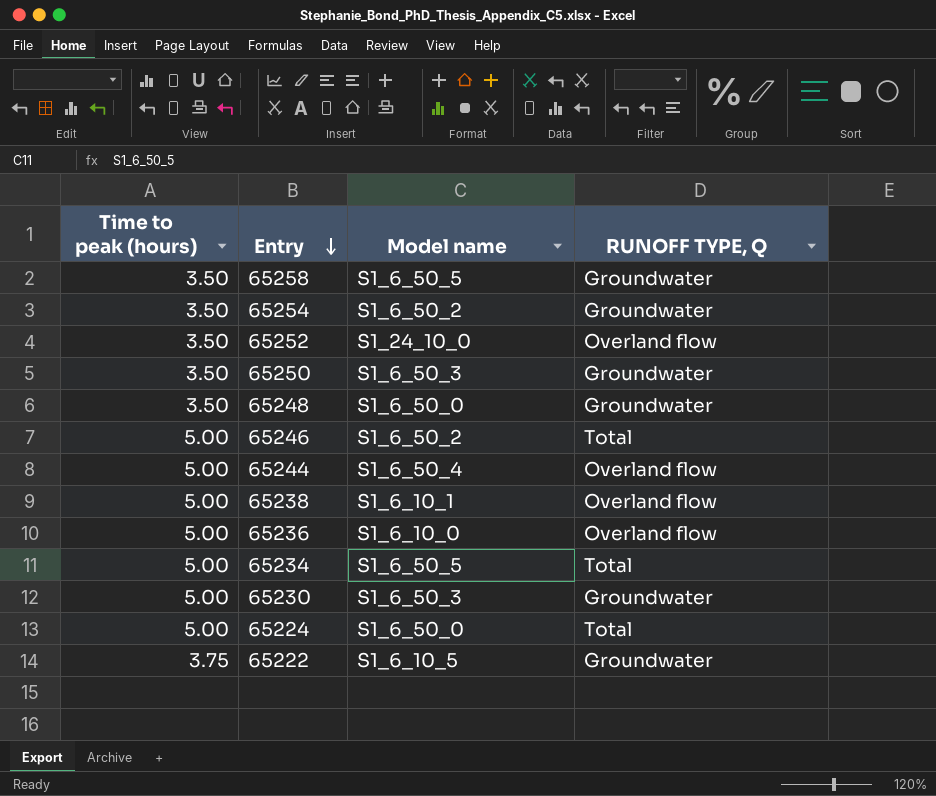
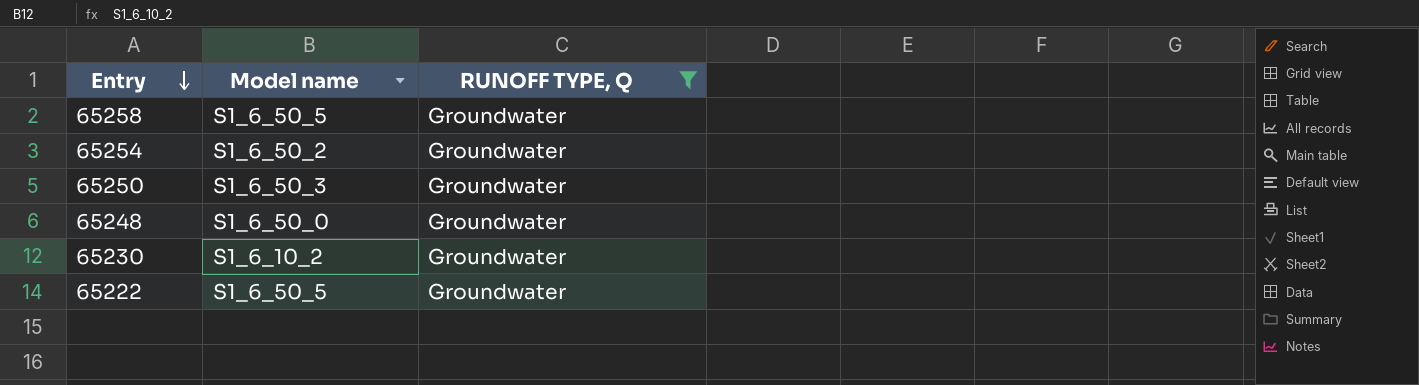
filter: none -> RUNOFF TYPE, Q = Groundwater
column Time to peak (hours) | position: 1 -> none
65230 | Model name: S1_6_50_3 -> S1_6_10_2
65222 | Model name: S1_6_10_5 -> S1_6_50_5

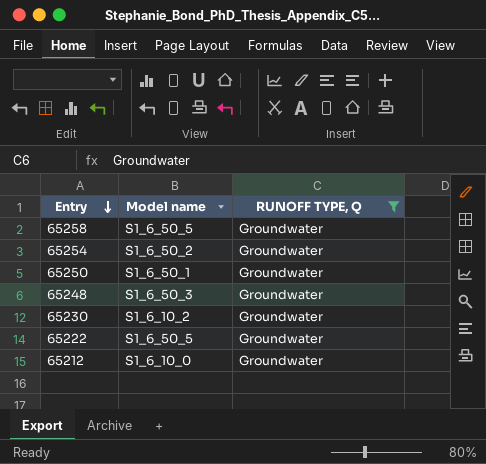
65250 | Model name: S1_6_50_3 -> S1_6_50_1
65248 | Model name: S1_6_50_0 -> S1_6_50_3
row 65212: none -> S1_6_10_0 | Groundwater

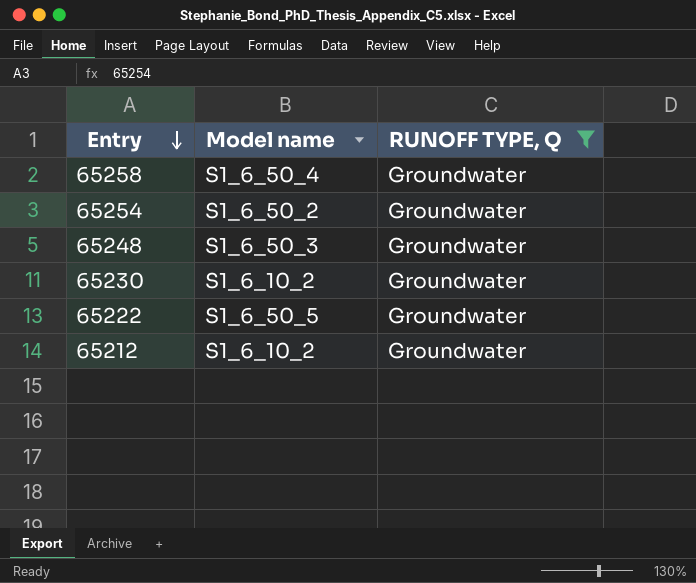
row 65250: S1_6_50_1 | Groundwater -> none
65258 | Model name: S1_6_50_5 -> S1_6_50_4
65212 | Model name: S1_6_10_0 -> S1_6_10_2

